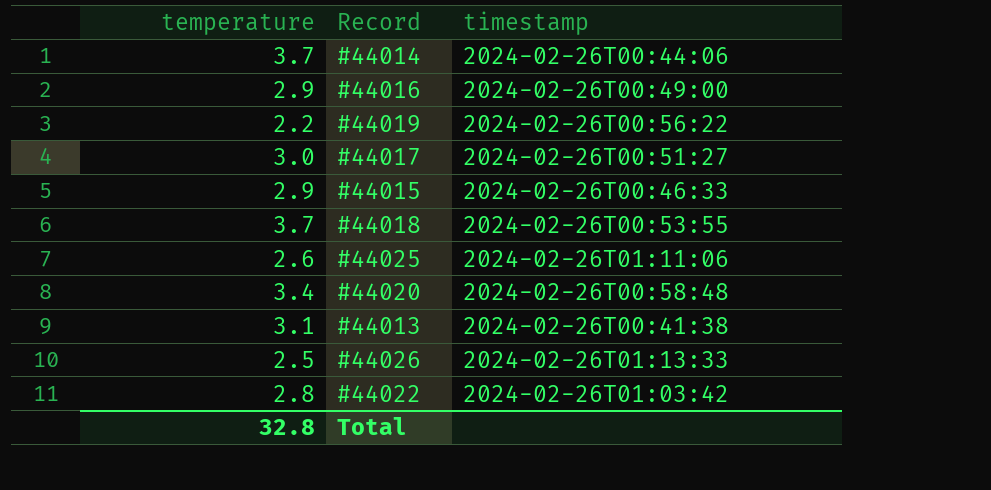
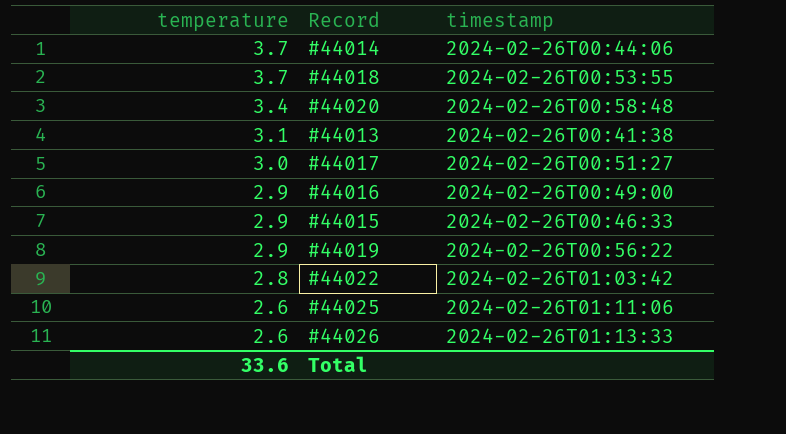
row order: none -> temperature descending
#44019 | temperature: 2.2 -> 2.9
#44026 | temperature: 2.5 -> 2.6
Total | temperature: 32.8 -> 33.6

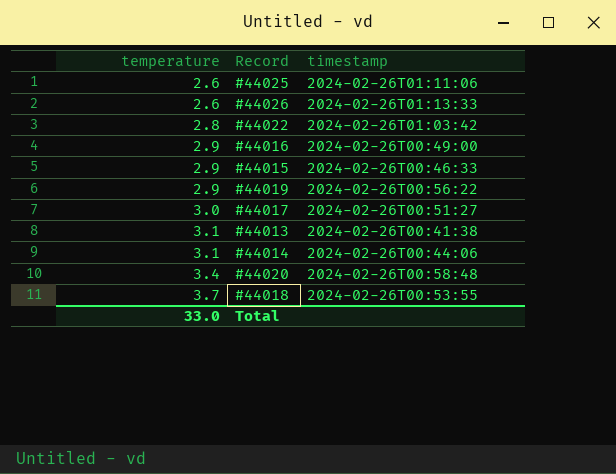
row order: temperature descending -> temperature ascending
#44014 | temperature: 3.7 -> 3.1
Total | temperature: 33.6 -> 33.0

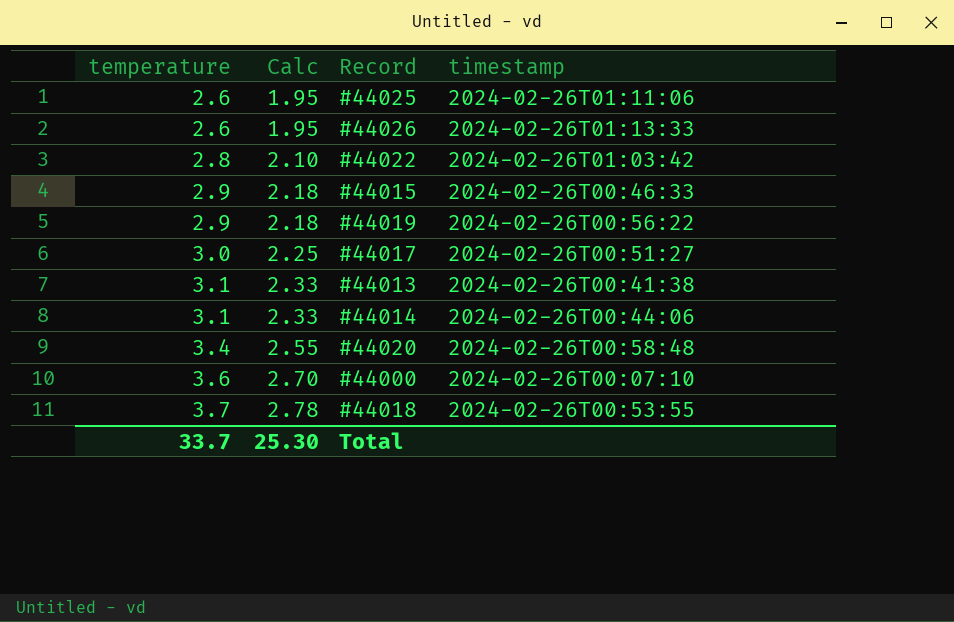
column Calc | formula: none -> [temperature] * 0.75
row #44016: 2.9 | 2024-02-26T00:49:00 -> none
row #44000: none -> 3.6 | 2.70 | 2024-02-26T00:07:10
Total | temperature: 33.0 -> 33.7

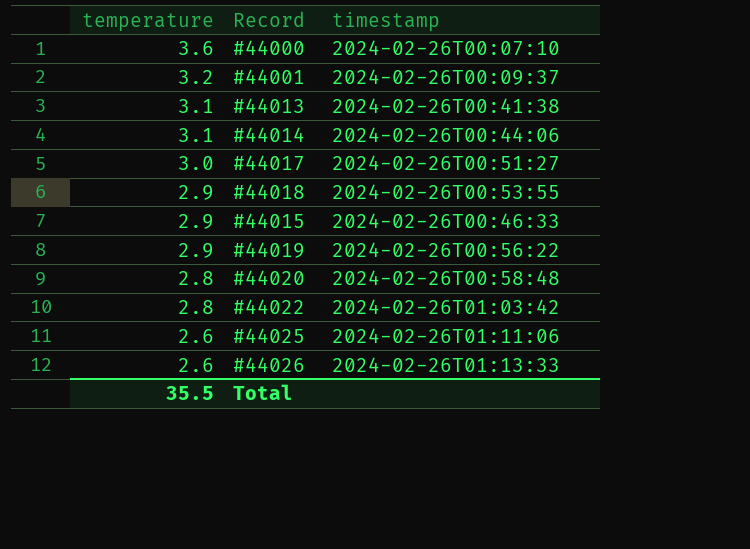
row order: temperature ascending -> temperature descending
column Calc | formula: [temperature] * 0.75 -> none
row #44001: none -> 3.2 | 2024-02-26T00:09:37
#44018 | temperature: 3.7 -> 2.9
#44020 | temperature: 3.4 -> 2.8
Total | temperature: 33.7 -> 35.5

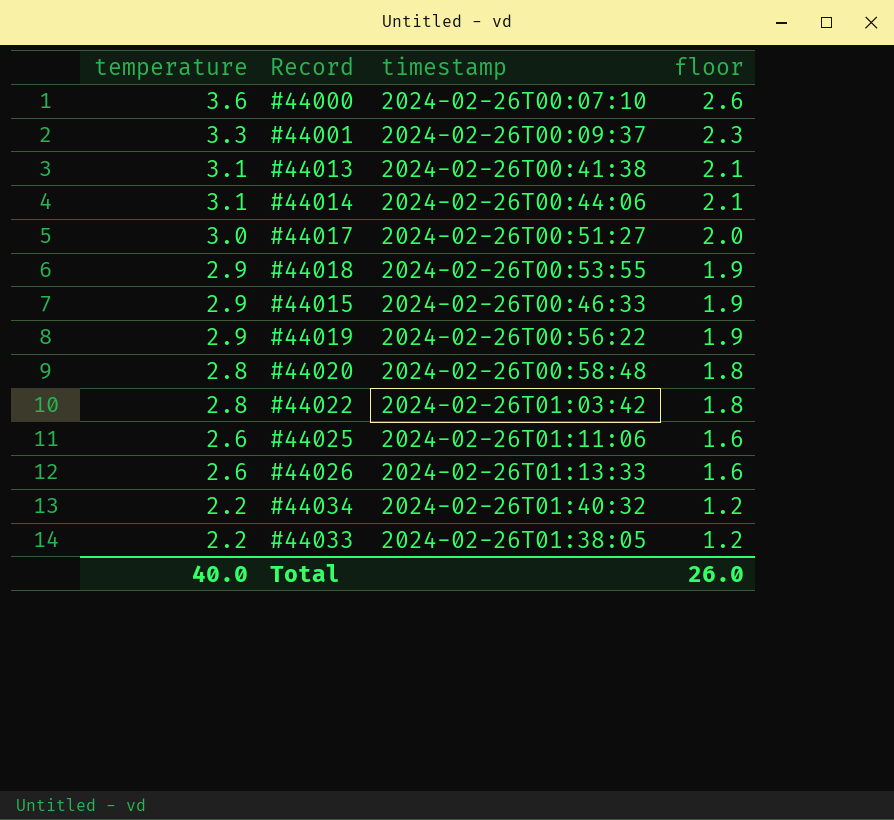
column floor | formula: none -> [temperature] - 1
#44001 | temperature: 3.2 -> 3.3
row #44034: none -> 2.2 | 2024-02-26T01:40:32 | 1.2
row #44033: none -> 2.2 | 2024-02-26T01:38:05 | 1.2
Total | temperature: 35.5 -> 40.0

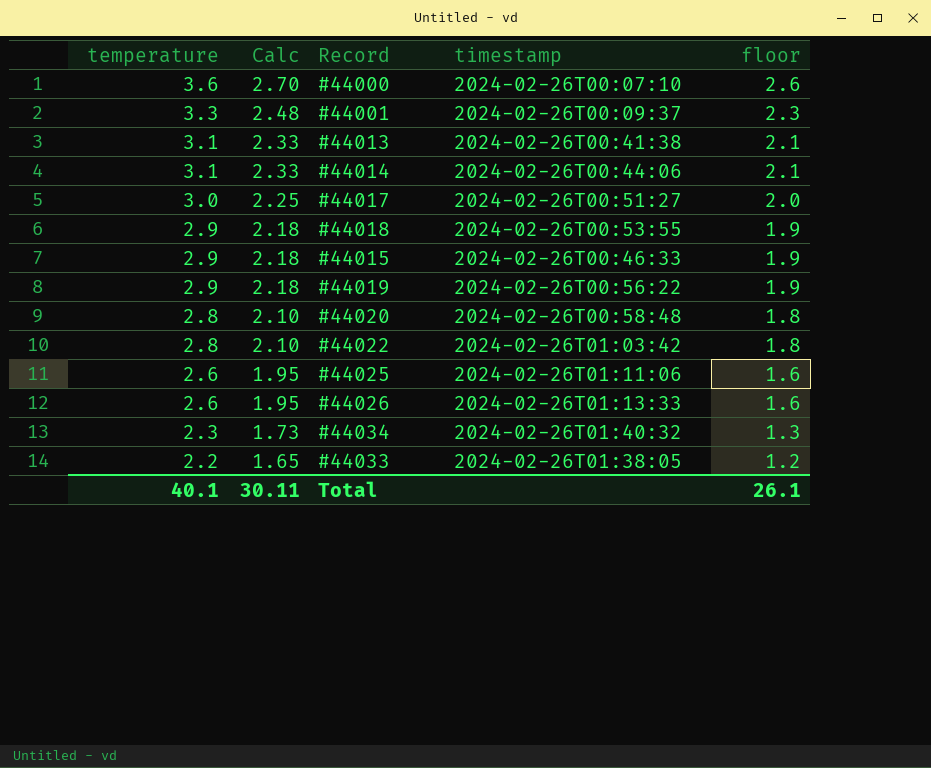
column Calc | formula: none -> [temperature] * 0.75
#44034 | temperature: 2.2 -> 2.3
#44034 | floor: 1.2 -> 1.3
Total | temperature: 40.0 -> 40.1
Total | floor: 26.0 -> 26.1

